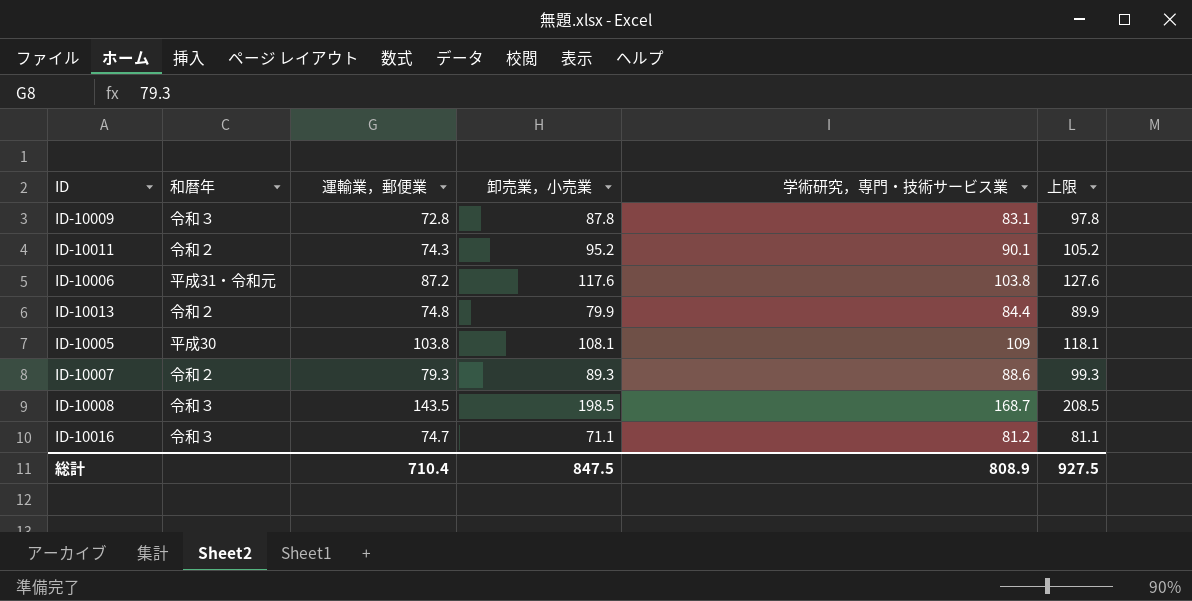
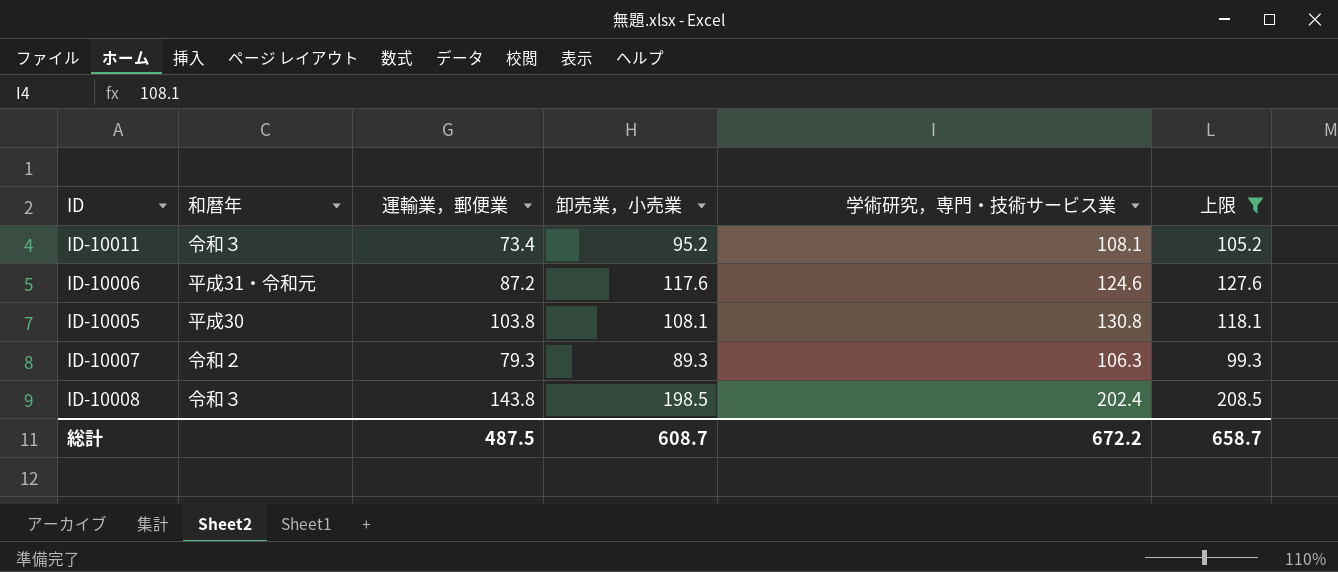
filter: none -> 上限 >= 99.3
ID-10011 | 和暦年: 令和２ -> 令和３
ID-10011 | 運輸業，郵便業: 74.3 -> 73.4
ID-10011 | 学術研究，専門・技術サービス業: 90.1 -> 108.1
ID-10006 | 学術研究，専門・技術サービス業: 103.8 -> 124.6
ID-10005 | 学術研究，専門・技術サービス業: 109 -> 130.8
ID-10007 | 学術研究，専門・技術サービス業: 88.6 -> 106.3
ID-10008 | 運輸業，郵便業: 143.5 -> 143.8
ID-10008 | 学術研究，専門・技術サービス業: 168.7 -> 202.4
総計 | 運輸業，郵便業: 710.4 -> 487.5
総計 | 卸売業，小売業: 847.5 -> 608.7
総計 | 学術研究，専門・技術サービス業: 808.9 -> 672.2
総計 | 上限: 927.5 -> 658.7

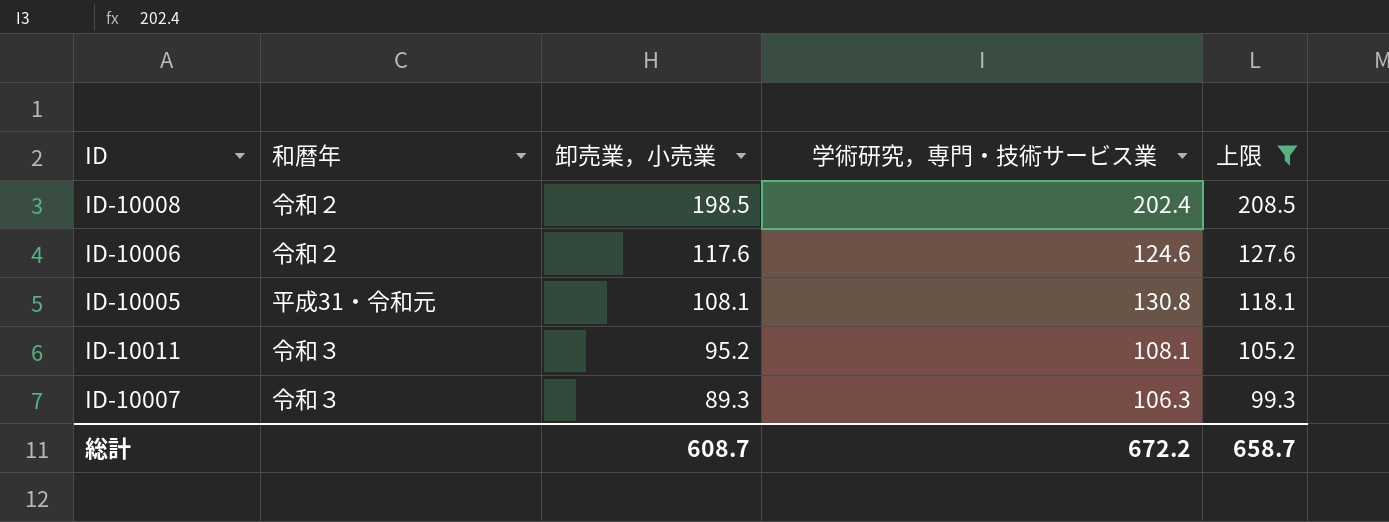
row order: none -> 卸売業，小売業 descending
column 運輸業，郵便業 | position: 3 -> none
ID-10008 | 和暦年: 令和３ -> 令和２
ID-10006 | 和暦年: 平成31・令和元 -> 令和２
ID-10005 | 和暦年: 平成30 -> 平成31・令和元
ID-10007 | 和暦年: 令和２ -> 令和３

